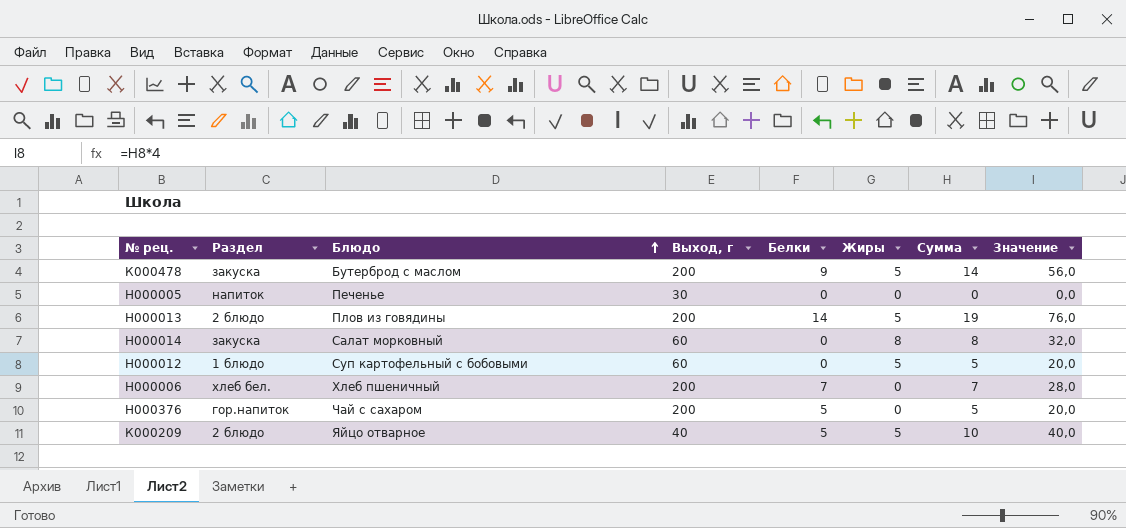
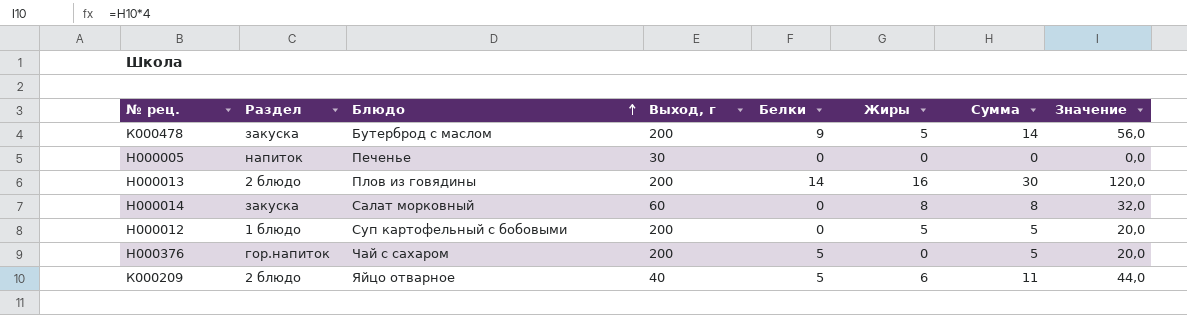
row Н000006: хлеб бел. | Хлеб пшеничный | 200 | 7 | 0 | 7 | 28,0 -> none
Н000013 | Жиры: 5 -> 16
Н000013 | Сумма: 19 -> 30
Н000013 | Значение: 76,0 -> 120,0
Н000012 | Выход, г: 60 -> 200
К000209 | Жиры: 5 -> 6
К000209 | Сумма: 10 -> 11
К000209 | Значение: 40,0 -> 44,0

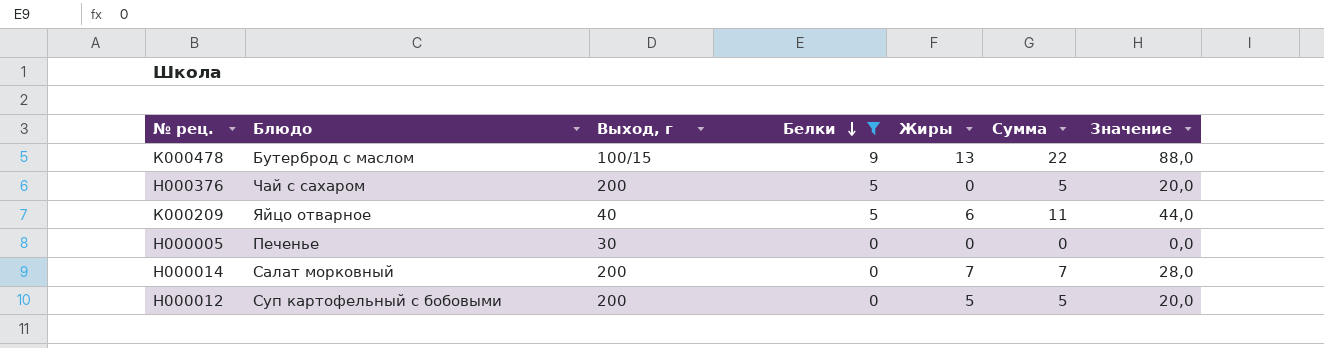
filter: none -> Белки != 14
row order: Блюдо ascending -> Белки descending
column Раздел | position: 2 -> none
К000478 | Выход, г: 200 -> 100/15
К000478 | Жиры: 5 -> 13
К000478 | Сумма: 14 -> 22
К000478 | Значение: 56,0 -> 88,0
Н000014 | Выход, г: 60 -> 200
Н000014 | Жиры: 8 -> 7
Н000014 | Сумма: 8 -> 7
Н000014 | Значение: 32,0 -> 28,0

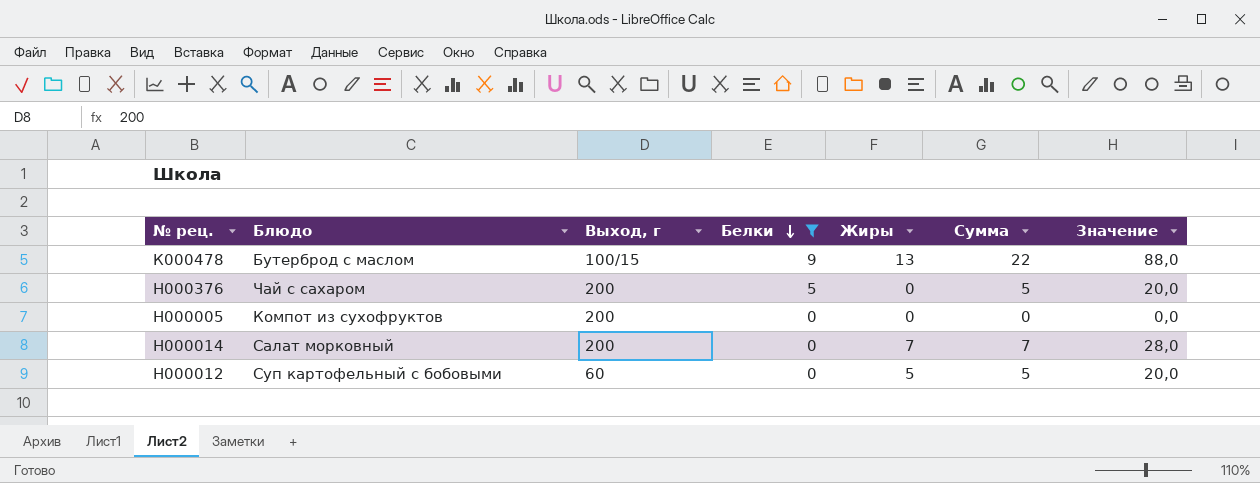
row К000209: Яйцо отварное | 40 | 5 | 6 | 11 | 44,0 -> none
Н000005 | Блюдо: Печенье -> Компот из сухофруктов
Н000005 | Выход, г: 30 -> 200
Н000012 | Выход, г: 200 -> 60

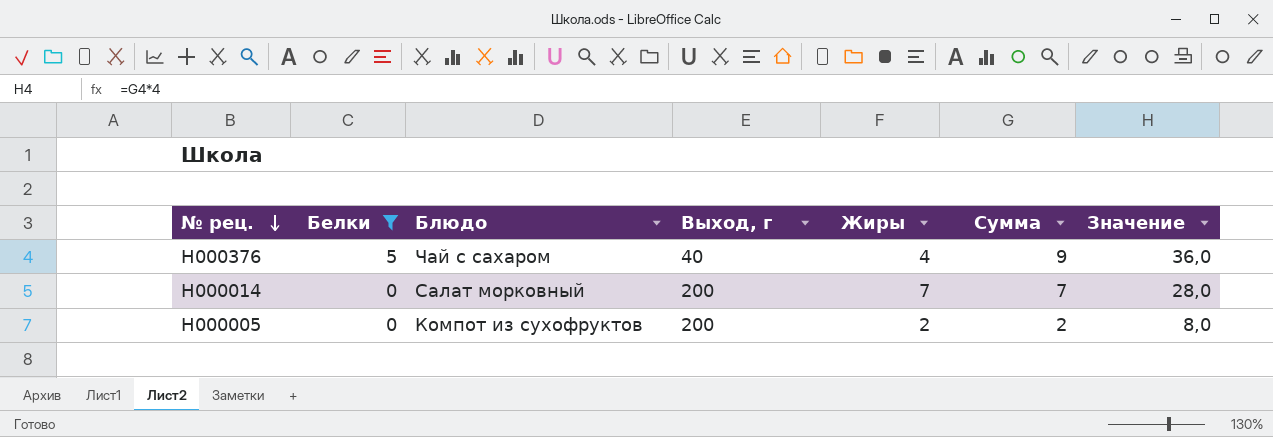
row order: Белки descending -> № рец. descending
column Белки | position: 4 -> 2
row К000478: Бутерброд с маслом | 100/15 | 9 | 13 | 22 | 88,0 -> none
row Н000012: Суп картофельный с бобовыми | 60 | 0 | 5 | 5 | 20,0 -> none
Н000376 | Выход, г: 200 -> 40
Н000376 | Жиры: 0 -> 4
Н000376 | Сумма: 5 -> 9
Н000376 | Значение: 20,0 -> 36,0
Н000005 | Жиры: 0 -> 2
Н000005 | Сумма: 0 -> 2
Н000005 | Значение: 0,0 -> 8,0

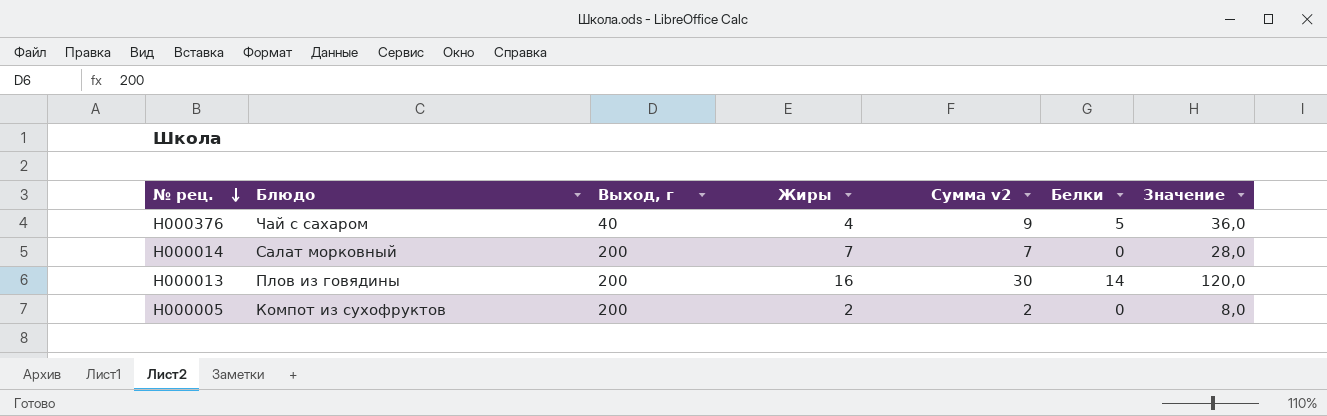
filter: Белки != 14 -> none
column name: Сумма -> Сумма v2
column Белки | position: 2 -> 6

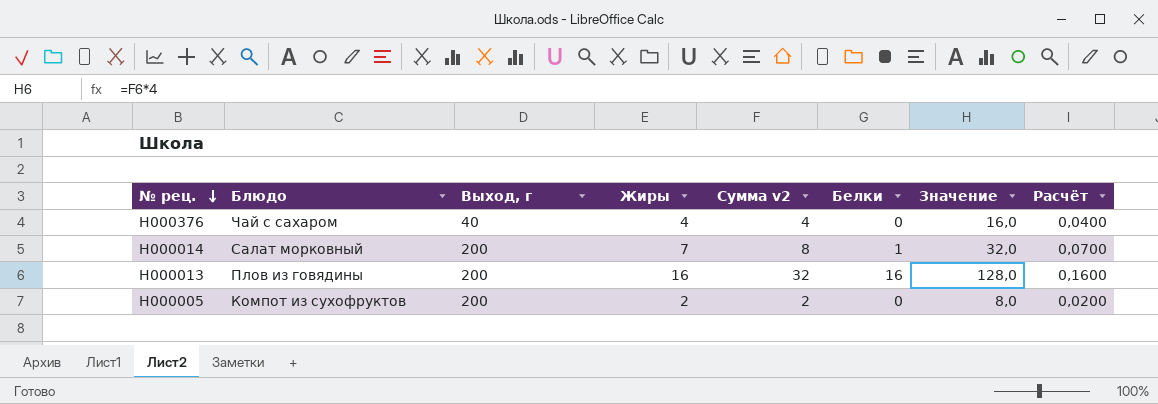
column Расчёт | formula: none -> [Жиры] * 0,01
Н000376 | Сумма v2: 9 -> 4
Н000376 | Белки: 5 -> 0
Н000376 | Значение: 36,0 -> 16,0
Н000014 | Сумма v2: 7 -> 8
Н000014 | Белки: 0 -> 1
Н000014 | Значение: 28,0 -> 32,0
Н000013 | Сумма v2: 30 -> 32
Н000013 | Белки: 14 -> 16
Н000013 | Значение: 120,0 -> 128,0

